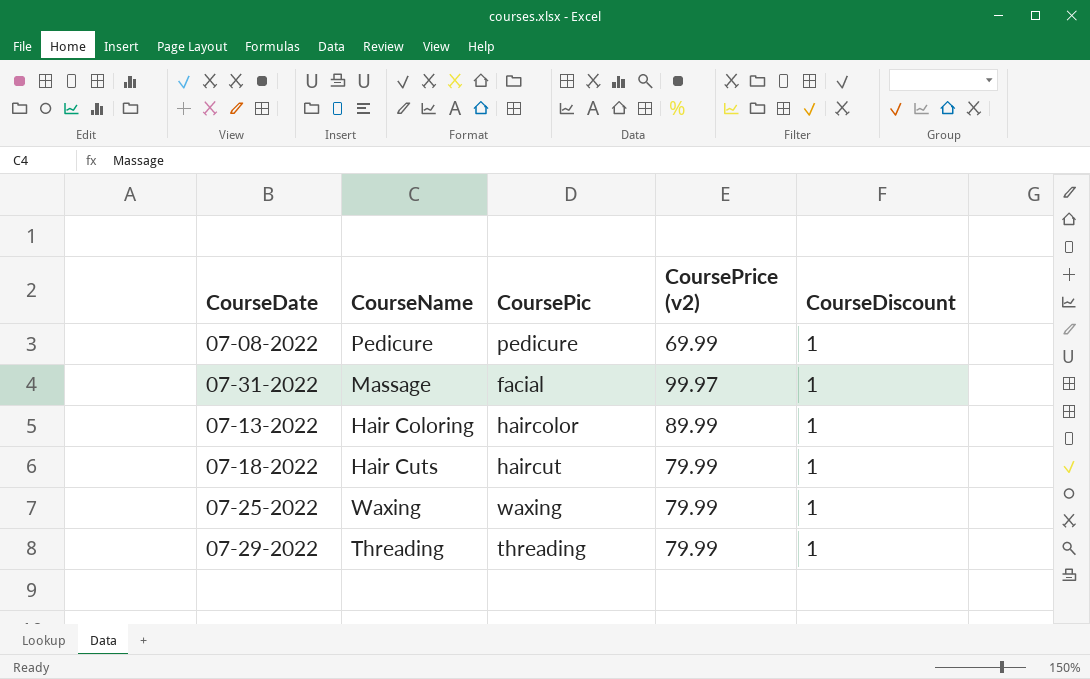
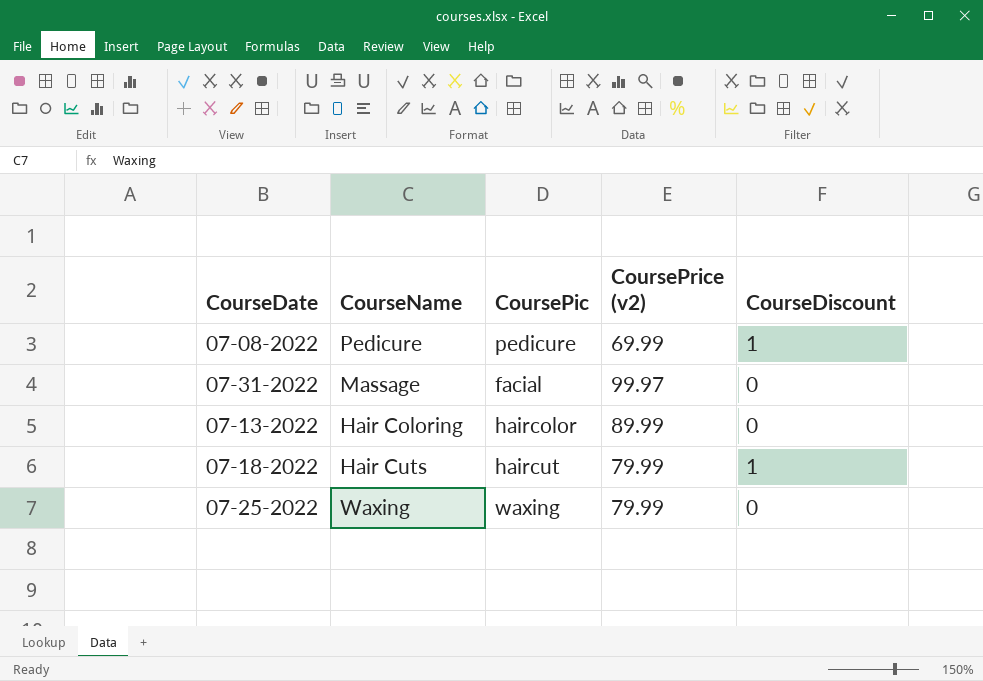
row 07-29-2022: Threading | threading | 79.99 | 1 -> none
07-31-2022 | CourseDiscount: 1 -> 0
07-13-2022 | CourseDiscount: 1 -> 0
07-25-2022 | CourseDiscount: 1 -> 0

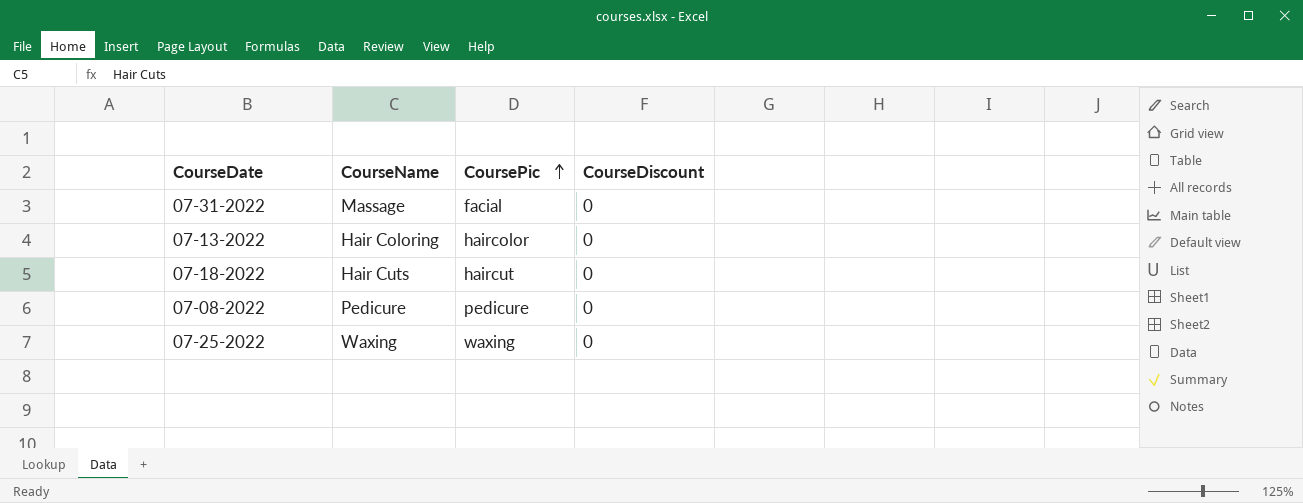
row order: none -> CoursePic ascending
column CoursePrice (v2) | position: 4 -> none
07-18-2022 | CourseDiscount: 1 -> 0
07-08-2022 | CourseDiscount: 1 -> 0

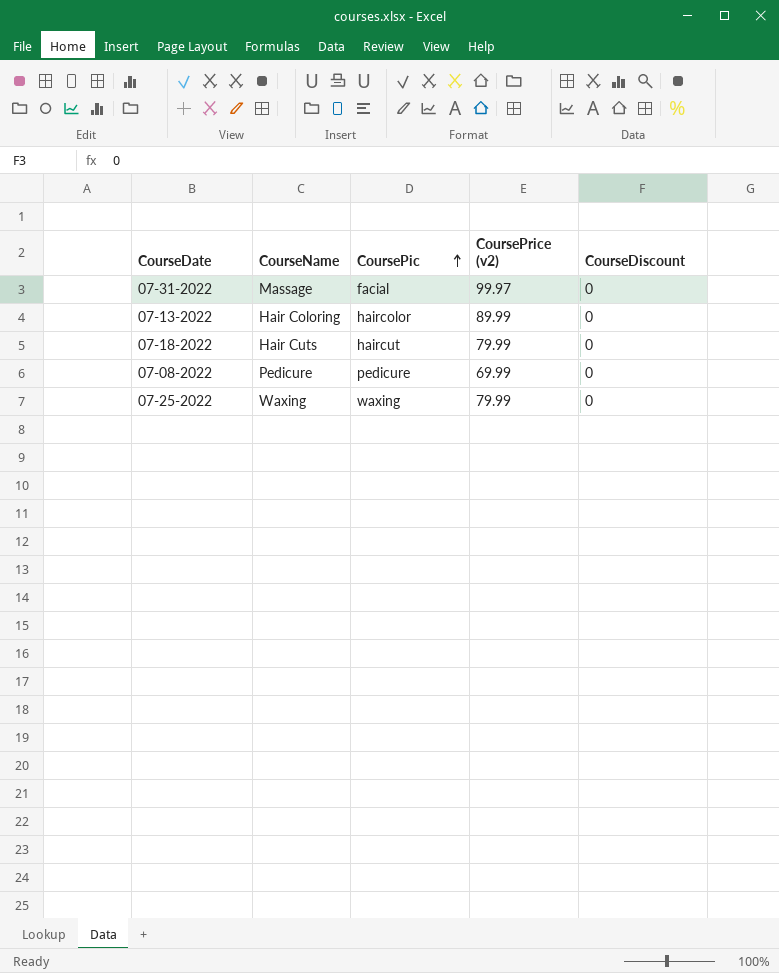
column CoursePrice (v2) | position: none -> 4

